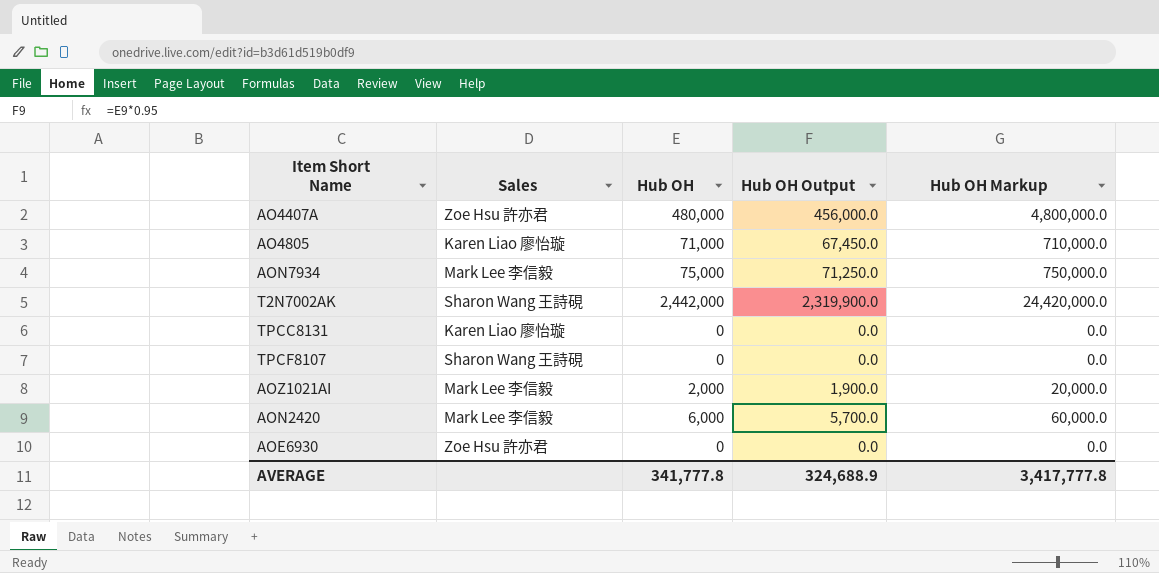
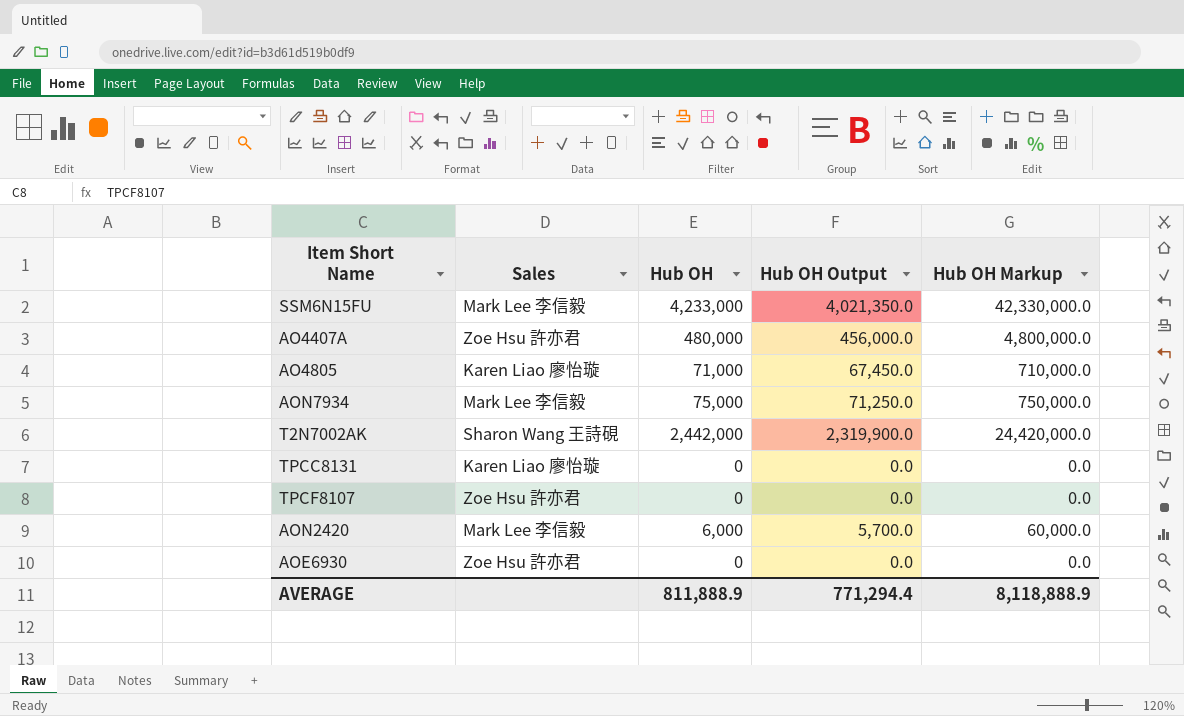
row AOZ1021AI: Mark Lee 李信毅 | 2,000 | 1,900.0 | 20,000.0 -> none
row SSM6N15FU: none -> Mark Lee 李信毅 | 4,233,000 | 4,021,350.0 | 42,330,000.0
TPCF8107 | Sales: Sharon Wang 王詩硯 -> Zoe Hsu 許亦君
AVERAGE | Hub OH: 341,777.8 -> 811,888.9
AVERAGE | Hub OH Output: 324,688.9 -> 771,294.4
AVERAGE | Hub OH Markup: 3,417,777.8 -> 8,118,888.9

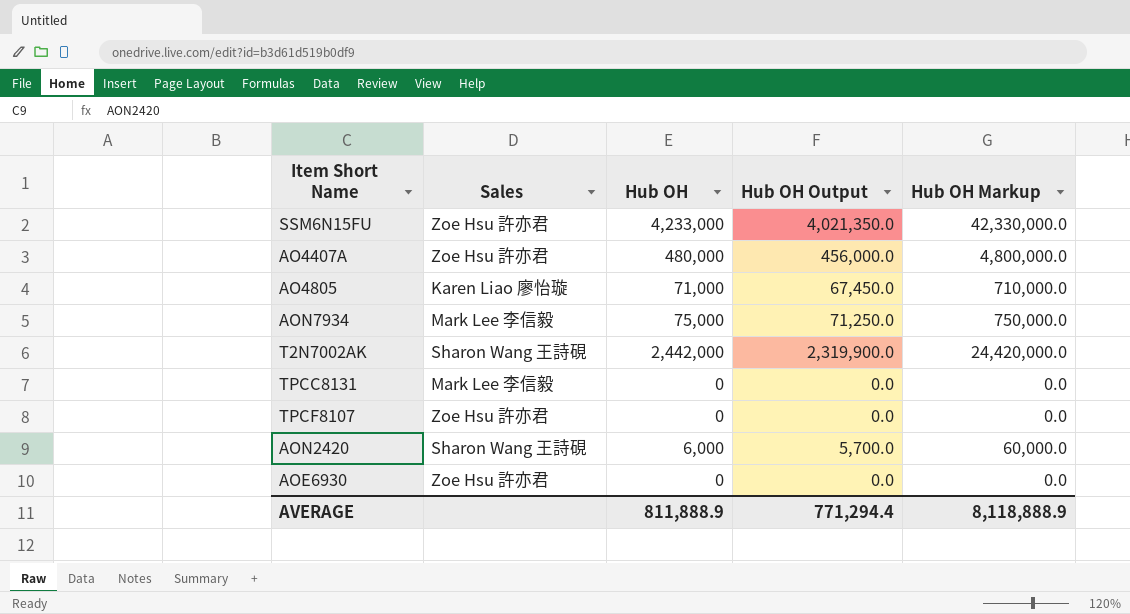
SSM6N15FU | Sales: Mark Lee 李信毅 -> Zoe Hsu 許亦君
TPCC8131 | Sales: Karen Liao 廖怡璇 -> Mark Lee 李信毅
AON2420 | Sales: Mark Lee 李信毅 -> Sharon Wang 王詩硯

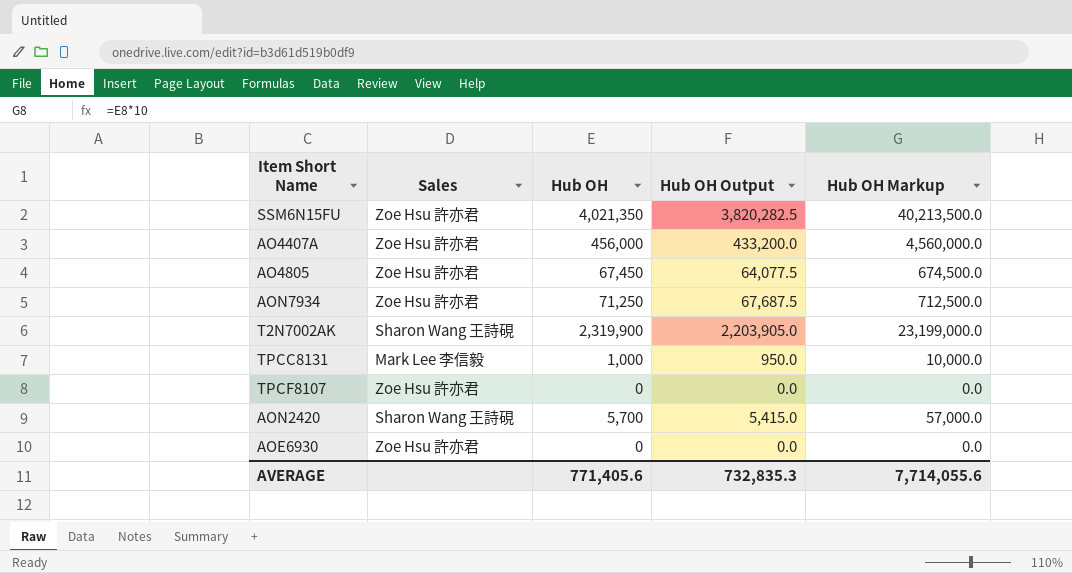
SSM6N15FU | Hub OH: 4,233,000 -> 4,021,350
SSM6N15FU | Hub OH Output: 4,021,350.0 -> 3,820,282.5
SSM6N15FU | Hub OH Markup: 42,330,000.0 -> 40,213,500.0
AO4407A | Hub OH: 480,000 -> 456,000
AO4407A | Hub OH Output: 456,000.0 -> 433,200.0
AO4407A | Hub OH Markup: 4,800,000.0 -> 4,560,000.0
AO4805 | Sales: Karen Liao 廖怡璇 -> Zoe Hsu 許亦君
AO4805 | Hub OH: 71,000 -> 67,450
AO4805 | Hub OH Output: 67,450.0 -> 64,077.5
AO4805 | Hub OH Markup: 710,000.0 -> 674,500.0
AON7934 | Sales: Mark Lee 李信毅 -> Zoe Hsu 許亦君
AON7934 | Hub OH: 75,000 -> 71,250
AON7934 | Hub OH Output: 71,250.0 -> 67,687.5
AON7934 | Hub OH Markup: 750,000.0 -> 712,500.0
T2N7002AK | Hub OH: 2,442,000 -> 2,319,900
T2N7002AK | Hub OH Output: 2,319,900.0 -> 2,203,905.0
T2N7002AK | Hub OH Markup: 24,420,000.0 -> 23,199,000.0
TPCC8131 | Hub OH: 0 -> 1,000
TPCC8131 | Hub OH Output: 0.0 -> 950.0
TPCC8131 | Hub OH Markup: 0.0 -> 10,000.0
AON2420 | Hub OH: 6,000 -> 5,700
AON2420 | Hub OH Output: 5,700.0 -> 5,415.0
AON2420 | Hub OH Markup: 60,000.0 -> 57,000.0
AVERAGE | Hub OH: 811,888.9 -> 771,405.6
AVERAGE | Hub OH Output: 771,294.4 -> 732,835.3
AVERAGE | Hub OH Markup: 8,118,888.9 -> 7,714,055.6

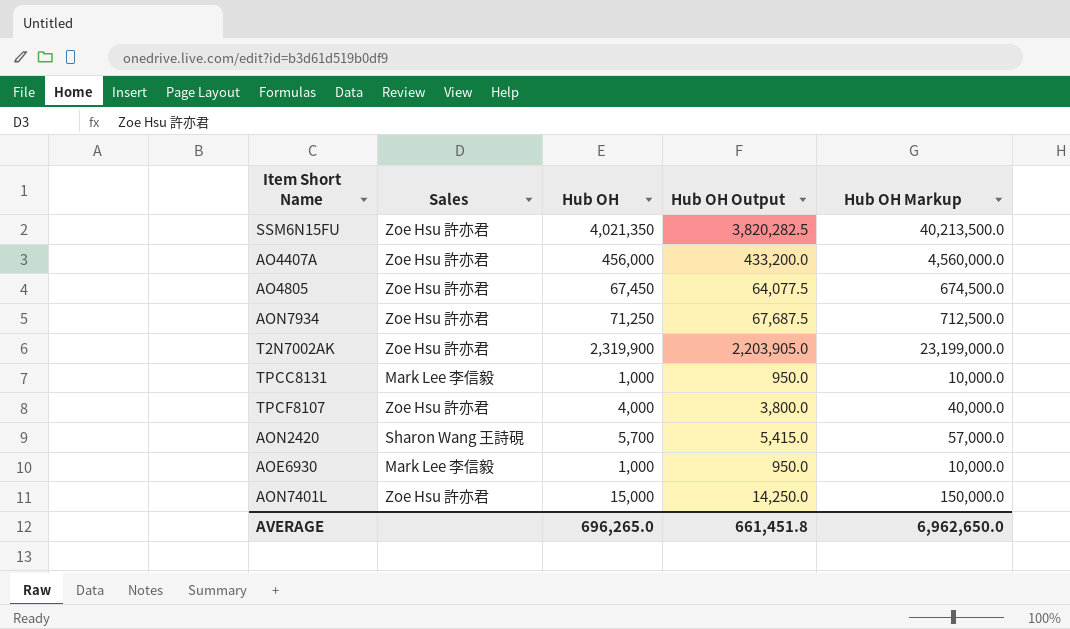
T2N7002AK | Sales: Sharon Wang 王詩硯 -> Zoe Hsu 許亦君
TPCF8107 | Hub OH: 0 -> 4,000
TPCF8107 | Hub OH Output: 0.0 -> 3,800.0
TPCF8107 | Hub OH Markup: 0.0 -> 40,000.0
AOE6930 | Sales: Zoe Hsu 許亦君 -> Mark Lee 李信毅
AOE6930 | Hub OH: 0 -> 1,000
AOE6930 | Hub OH Output: 0.0 -> 950.0
AOE6930 | Hub OH Markup: 0.0 -> 10,000.0
row AON7401L: none -> Zoe Hsu 許亦君 | 15,000 | 14,250.0 | 150,000.0
AVERAGE | Hub OH: 771,405.6 -> 696,265.0
AVERAGE | Hub OH Output: 732,835.3 -> 661,451.8
AVERAGE | Hub OH Markup: 7,714,055.6 -> 6,962,650.0

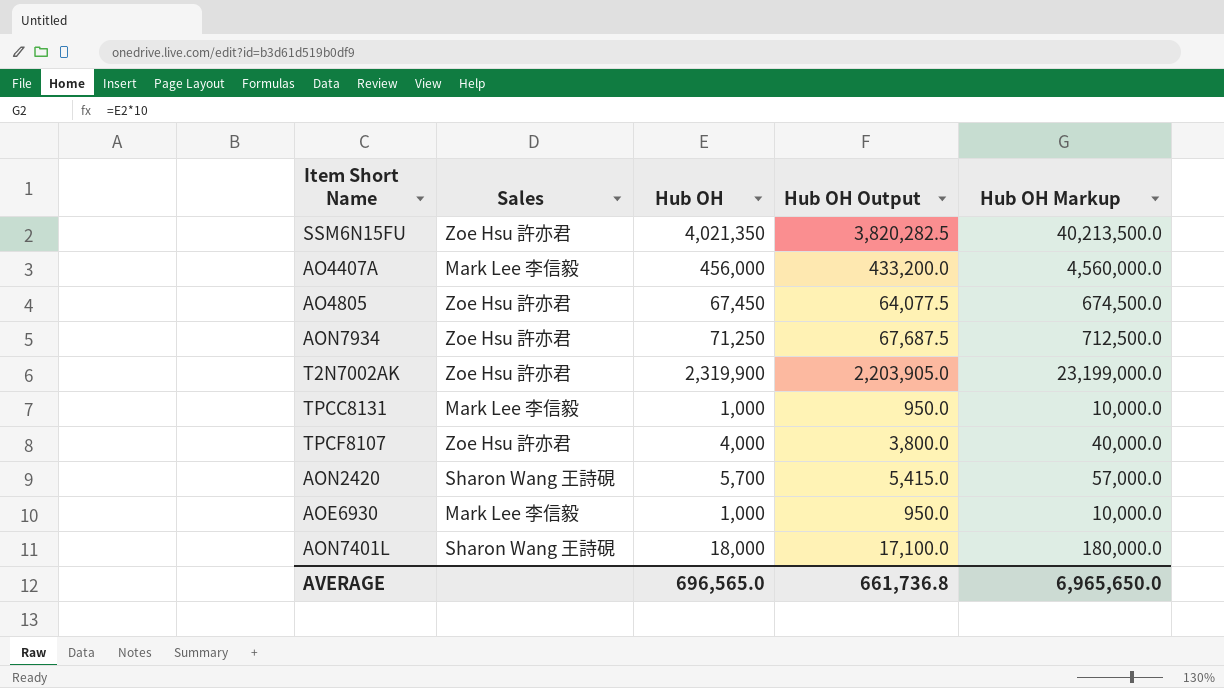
AO4407A | Sales: Zoe Hsu 許亦君 -> Mark Lee 李信毅
AON7401L | Sales: Zoe Hsu 許亦君 -> Sharon Wang 王詩硯
AON7401L | Hub OH: 15,000 -> 18,000
AON7401L | Hub OH Output: 14,250.0 -> 17,100.0
AON7401L | Hub OH Markup: 150,000.0 -> 180,000.0
AVERAGE | Hub OH: 696,265.0 -> 696,565.0
AVERAGE | Hub OH Output: 661,451.8 -> 661,736.8
AVERAGE | Hub OH Markup: 6,962,650.0 -> 6,965,650.0

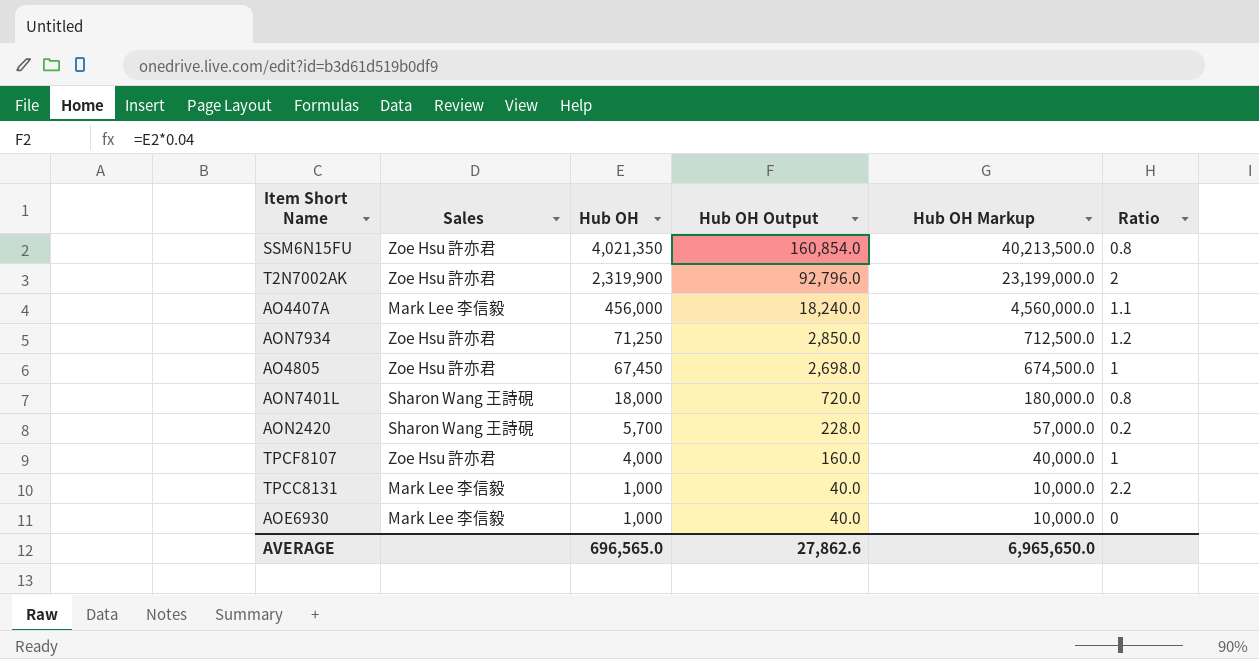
row order: none -> Hub OH descending
column Hub OH Output | formula: [Hub OH] * 0.95 -> [Hub OH] * 0.04
column Ratio | position: none -> 6
AVERAGE | Hub OH Output: 661,736.8 -> 27,862.6

